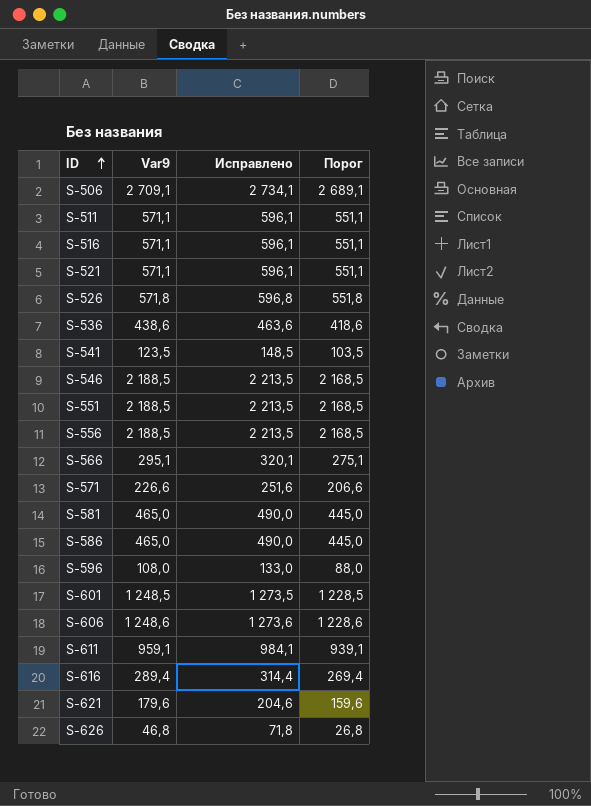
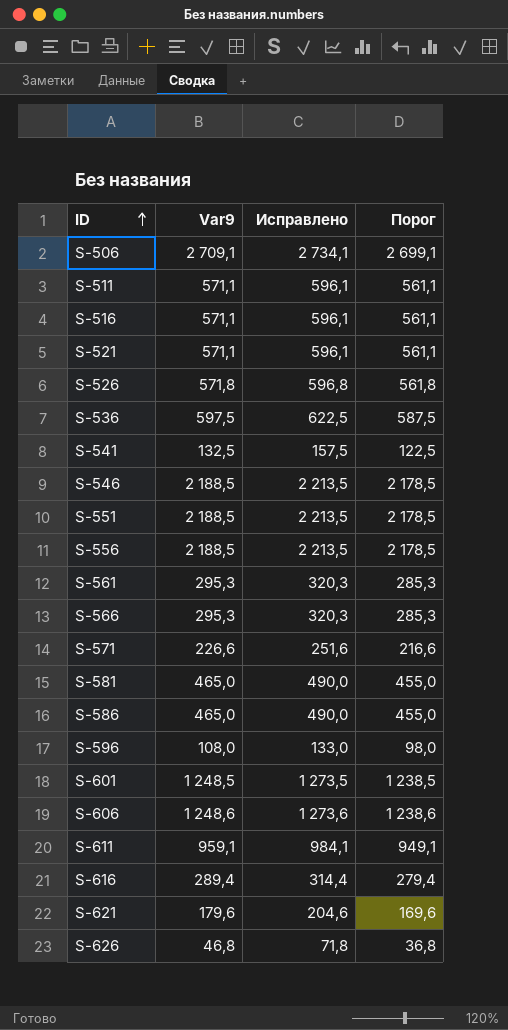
column Порог | formula: [Var9] - 20 -> [Var9] - 10
S-536 | Var9: 438,6 -> 597,5
S-536 | Исправлено: 463,6 -> 622,5
S-541 | Var9: 123,5 -> 132,5
S-541 | Исправлено: 148,5 -> 157,5
row S-561: none -> 295,3 | 320,3 | 285,3
S-566 | Var9: 295,1 -> 295,3
S-566 | Исправлено: 320,1 -> 320,3

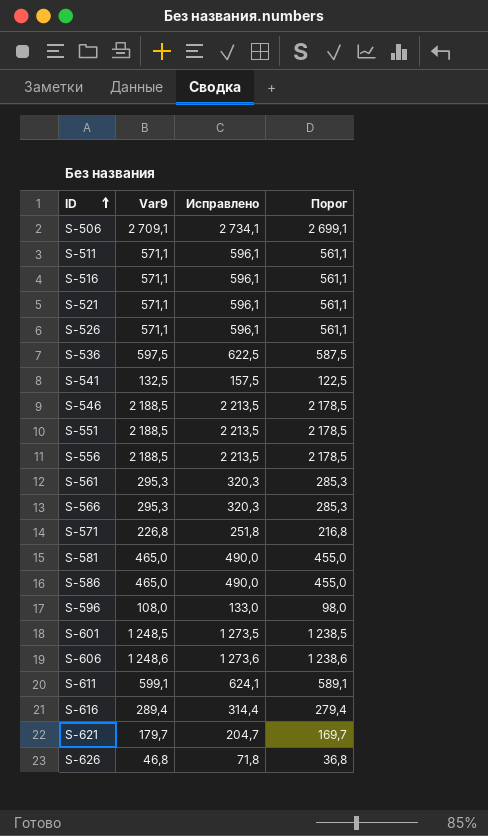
S-526 | Var9: 571,8 -> 571,1
S-526 | Исправлено: 596,8 -> 596,1
S-526 | Порог: 561,8 -> 561,1
S-571 | Var9: 226,6 -> 226,8
S-571 | Исправлено: 251,6 -> 251,8
S-571 | Порог: 216,6 -> 216,8
S-611 | Var9: 959,1 -> 599,1
S-611 | Исправлено: 984,1 -> 624,1
S-611 | Порог: 949,1 -> 589,1
S-621 | Var9: 179,6 -> 179,7
S-621 | Исправлено: 204,6 -> 204,7
S-621 | Порог: 169,6 -> 169,7

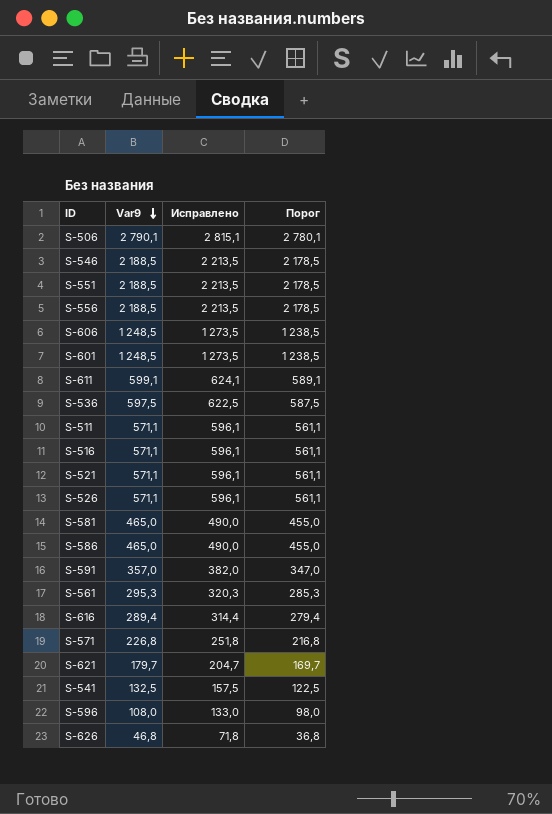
row order: ID ascending -> Var9 descending
row S-566: 295,3 | 320,3 | 285,3 -> none
S-506 | Var9: 2 709,1 -> 2 790,1
S-506 | Исправлено: 2 734,1 -> 2 815,1
S-506 | Порог: 2 699,1 -> 2 780,1
S-606 | Var9: 1 248,6 -> 1 248,5
S-606 | Исправлено: 1 273,6 -> 1 273,5
S-606 | Порог: 1 238,6 -> 1 238,5
row S-591: none -> 357,0 | 382,0 | 347,0

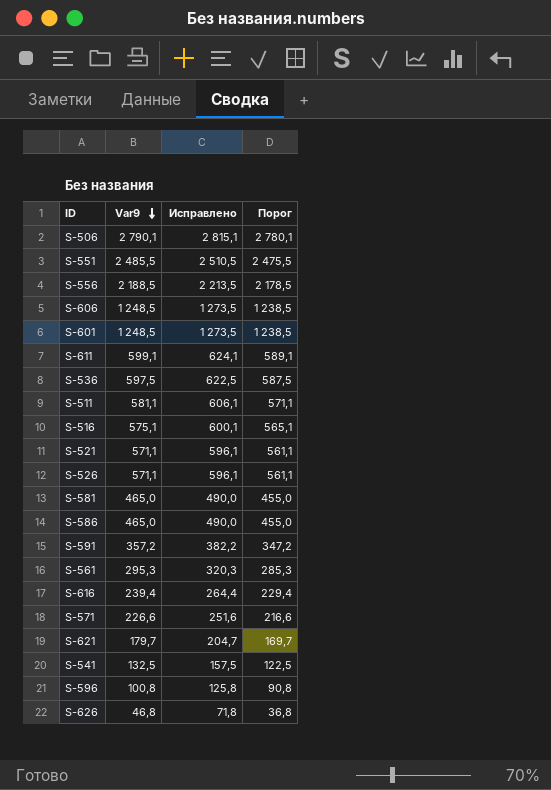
row S-546: 2 188,5 | 2 213,5 | 2 178,5 -> none
S-551 | Var9: 2 188,5 -> 2 485,5
S-551 | Исправлено: 2 213,5 -> 2 510,5
S-551 | Порог: 2 178,5 -> 2 475,5
S-511 | Var9: 571,1 -> 581,1
S-511 | Исправлено: 596,1 -> 606,1
S-511 | Порог: 561,1 -> 571,1
S-516 | Var9: 571,1 -> 575,1
S-516 | Исправлено: 596,1 -> 600,1
S-516 | Порог: 561,1 -> 565,1
S-591 | Var9: 357,0 -> 357,2
S-591 | Исправлено: 382,0 -> 382,2
S-591 | Порог: 347,0 -> 347,2
S-616 | Var9: 289,4 -> 239,4
S-616 | Исправлено: 314,4 -> 264,4
S-616 | Порог: 279,4 -> 229,4
S-571 | Var9: 226,8 -> 226,6
S-571 | Исправлено: 251,8 -> 251,6
S-571 | Порог: 216,8 -> 216,6
S-596 | Var9: 108,0 -> 100,8
S-596 | Исправлено: 133,0 -> 125,8
S-596 | Порог: 98,0 -> 90,8

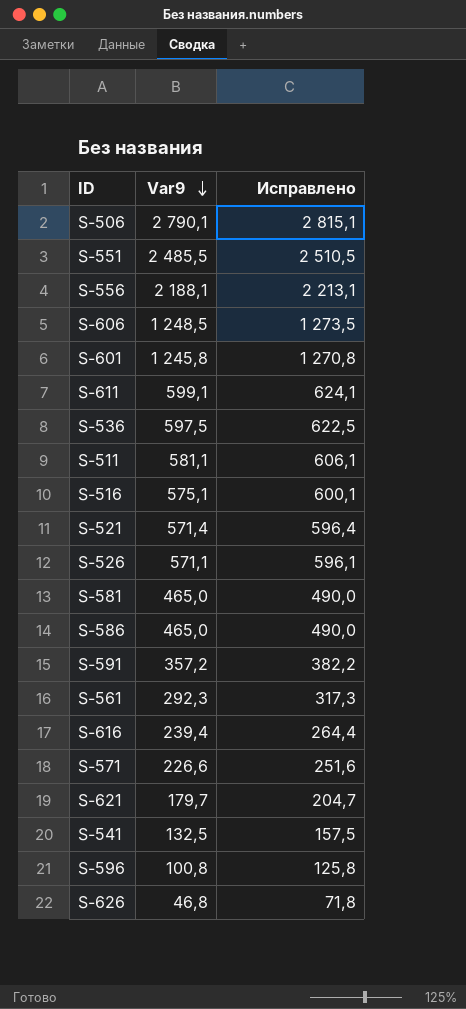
column Порог | formula: [Var9] - 10 -> none
S-556 | Var9: 2 188,5 -> 2 188,1
S-556 | Исправлено: 2 213,5 -> 2 213,1
S-601 | Var9: 1 248,5 -> 1 245,8
S-601 | Исправлено: 1 273,5 -> 1 270,8
S-521 | Var9: 571,1 -> 571,4
S-521 | Исправлено: 596,1 -> 596,4
S-561 | Var9: 295,3 -> 292,3
S-561 | Исправлено: 320,3 -> 317,3

